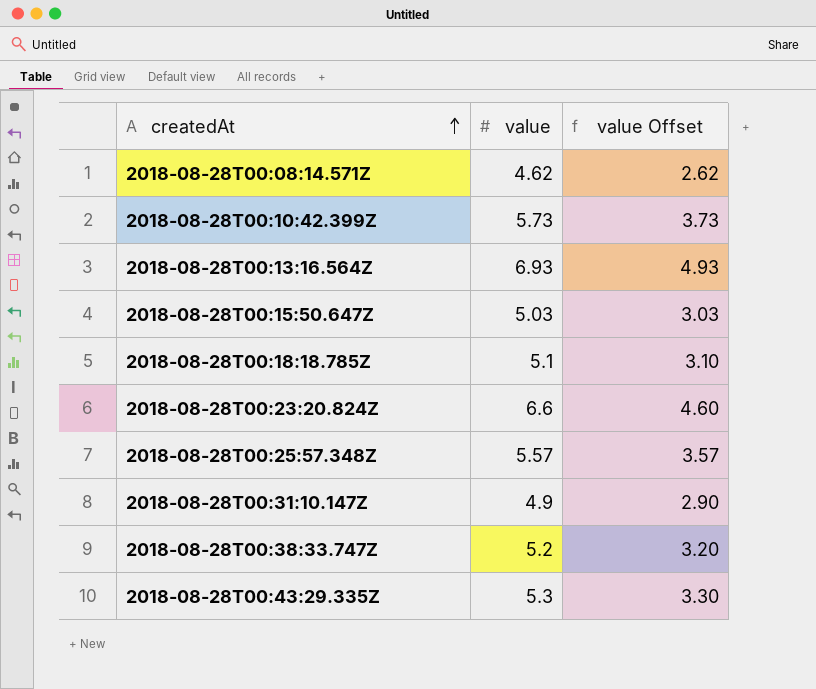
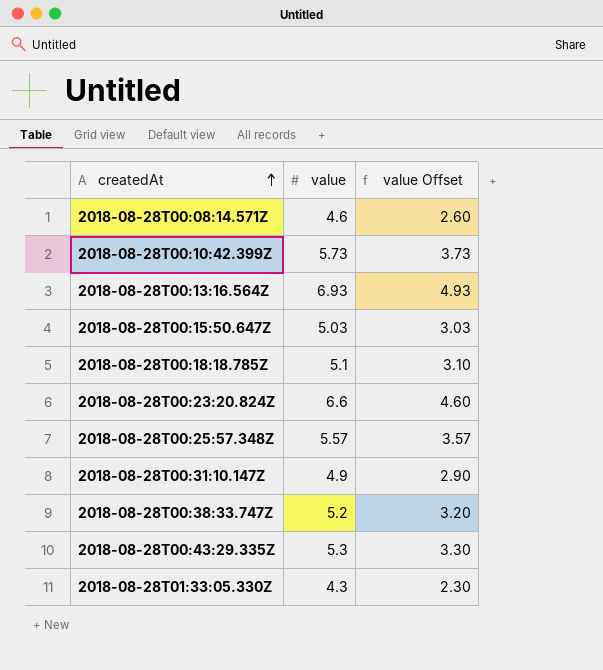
2018-08-28T00:08:14.571Z | value: 4.62 -> 4.6
2018-08-28T00:08:14.571Z | value Offset: 2.62 -> 2.60
row 2018-08-28T01:33:05.330Z: none -> 4.3 | 2.30

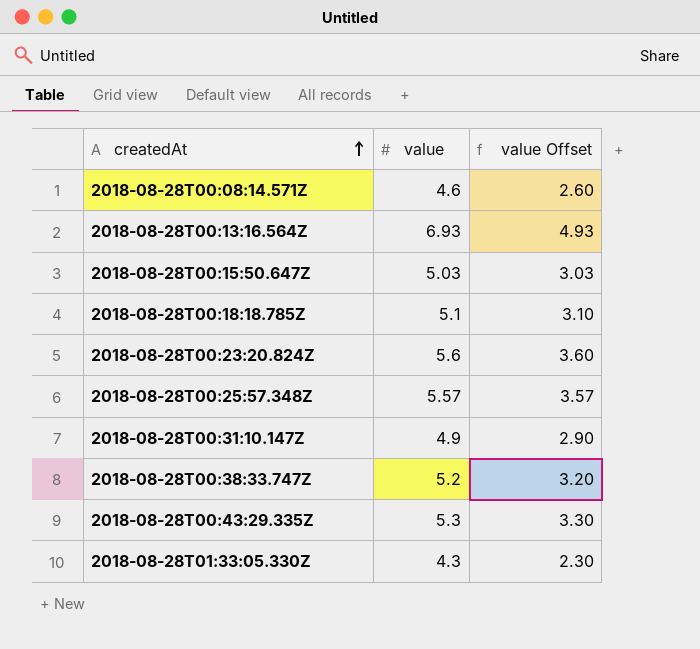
row 2018-08-28T00:10:42.399Z: 5.73 | 3.73 -> none
2018-08-28T00:23:20.824Z | value: 6.6 -> 5.6
2018-08-28T00:23:20.824Z | value Offset: 4.60 -> 3.60

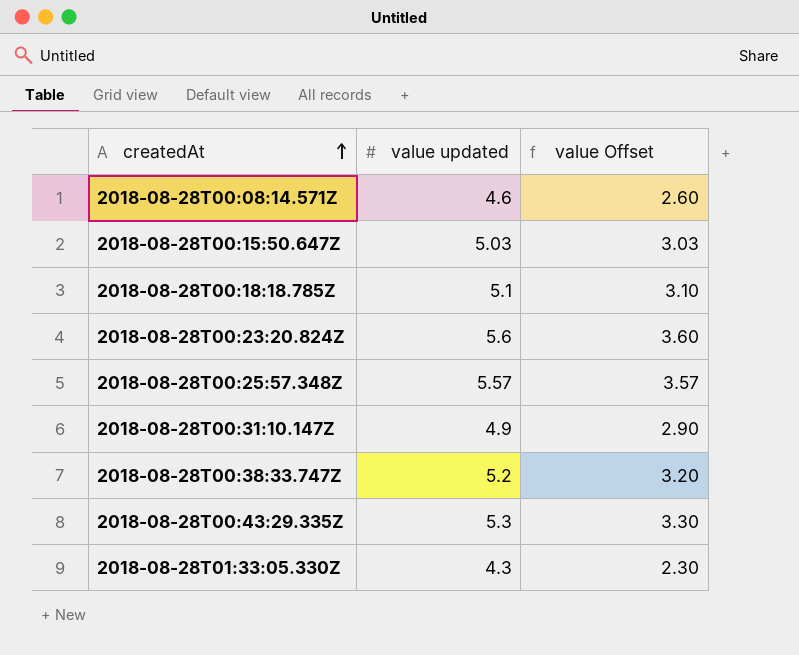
column name: value -> value updated
row 2018-08-28T00:13:16.564Z: 6.93 | 4.93 -> none

